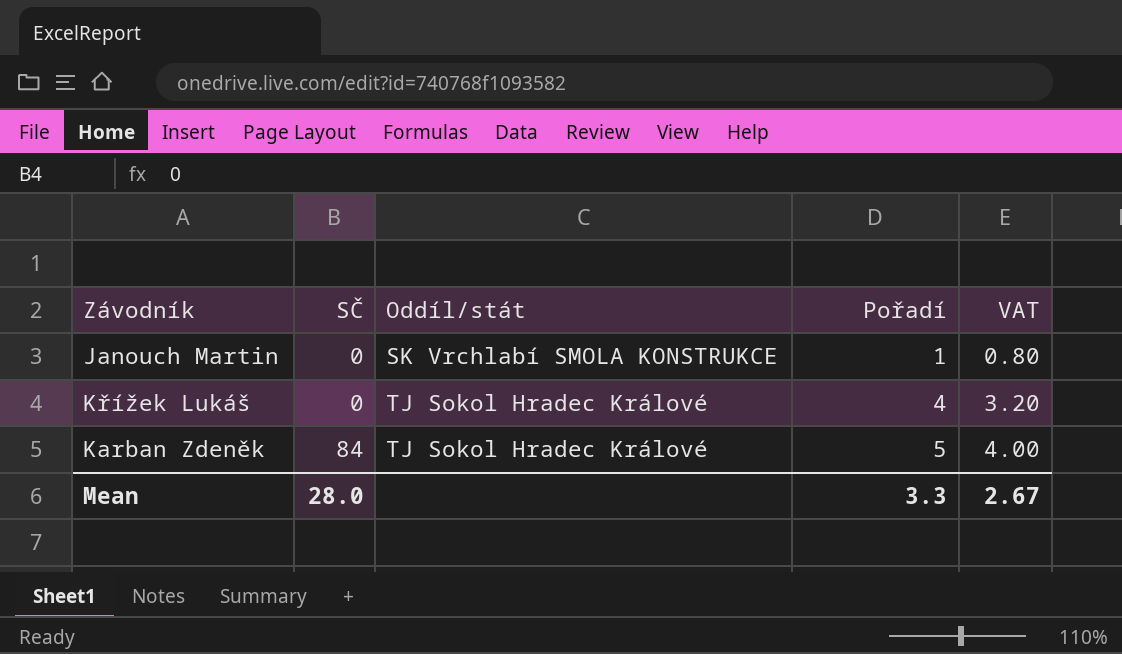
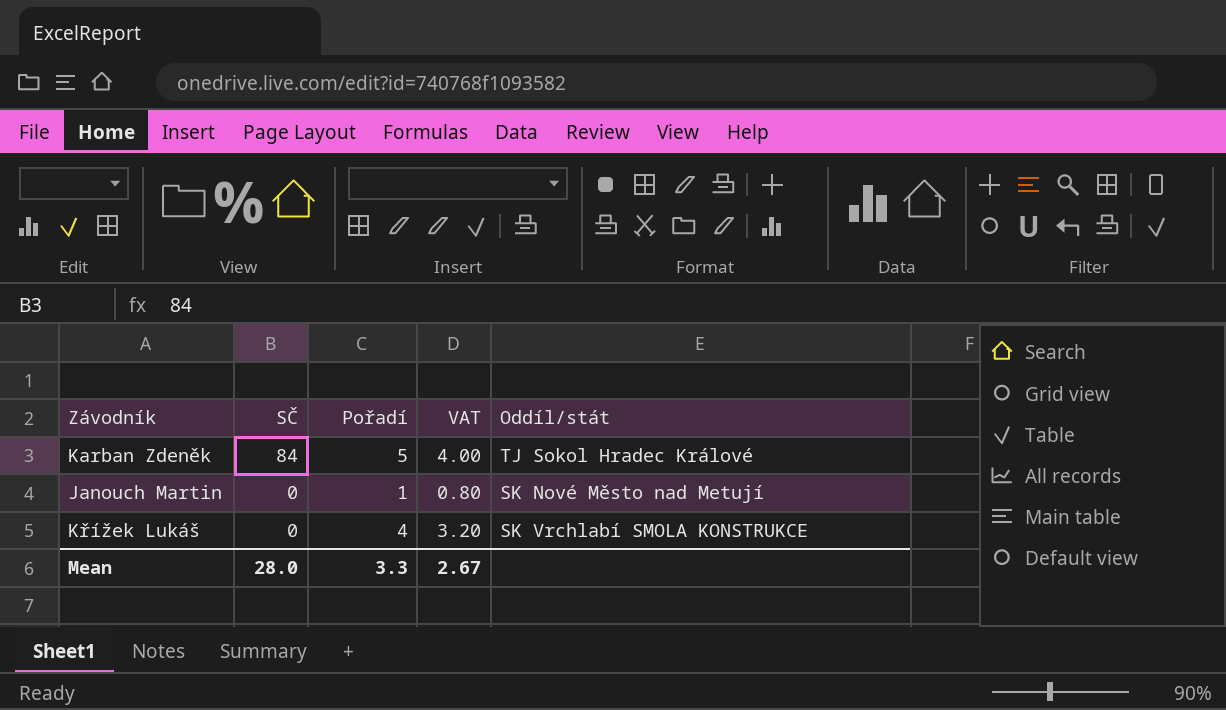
row order: SČ ascending -> SČ descending
column Oddíl/stát | position: 3 -> 5
Janouch Martin | Oddíl/stát: SK Vrchlabí SMOLA KONSTRUKCE -> SK Nové Město nad Metují
Křížek Lukáš | Oddíl/stát: TJ Sokol Hradec Králové -> SK Vrchlabí SMOLA KONSTRUKCE

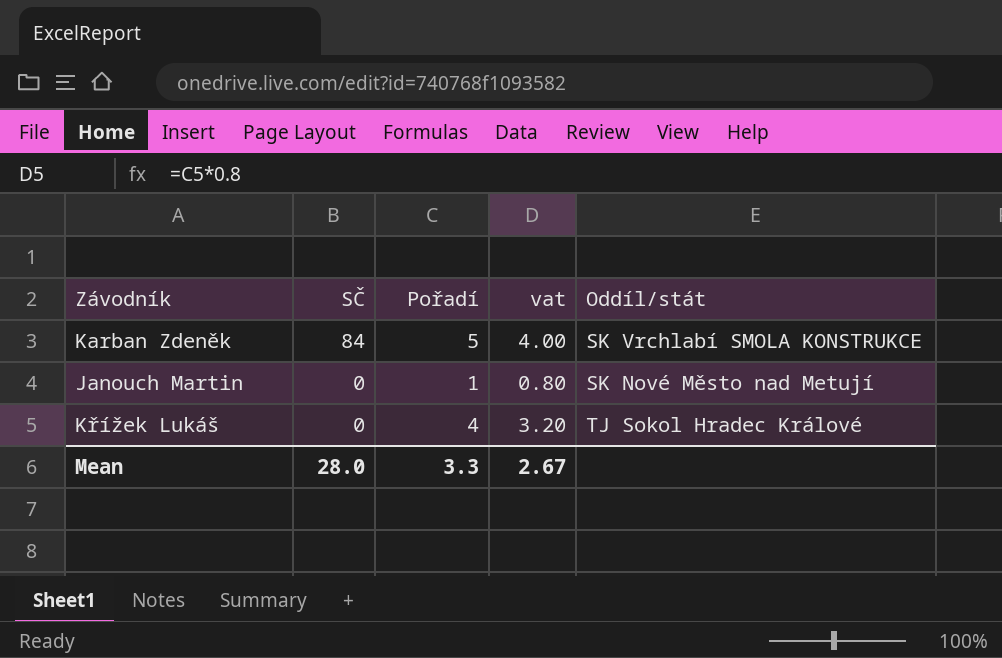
column name: VAT -> vat
Karban Zdeněk | Oddíl/stát: TJ Sokol Hradec Králové -> SK Vrchlabí SMOLA KONSTRUKCE
Křížek Lukáš | Oddíl/stát: SK Vrchlabí SMOLA KONSTRUKCE -> TJ Sokol Hradec Králové

